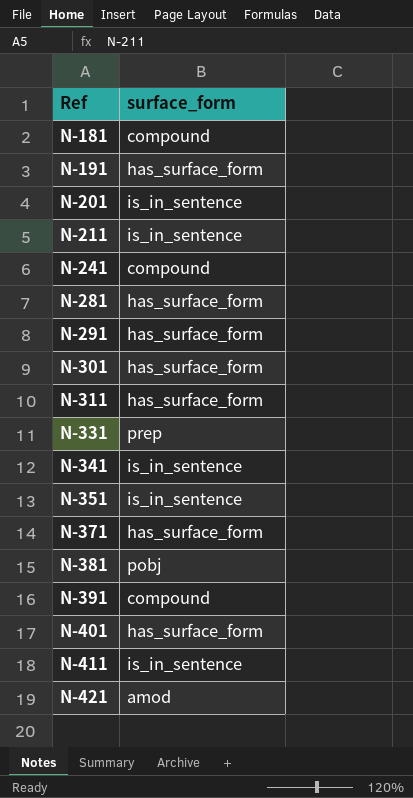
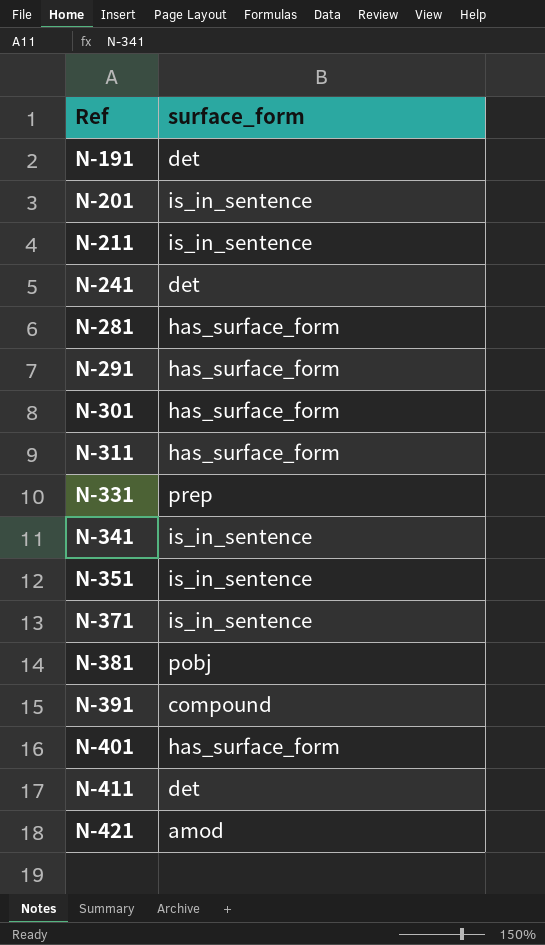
row N-181: compound -> none
N-191 | surface_form: has_surface_form -> det
N-241 | surface_form: compound -> det
N-371 | surface_form: has_surface_form -> is_in_sentence
N-411 | surface_form: is_in_sentence -> det

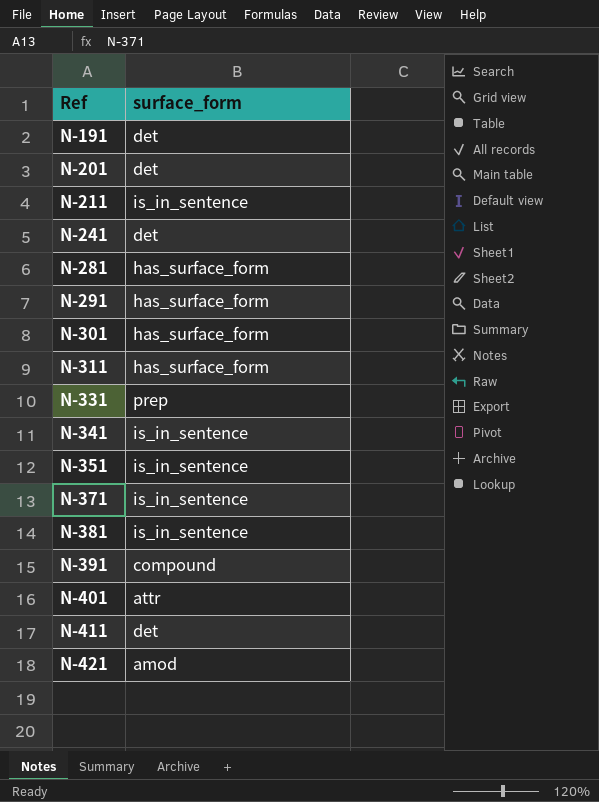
N-201 | surface_form: is_in_sentence -> det
N-381 | surface_form: pobj -> is_in_sentence
N-401 | surface_form: has_surface_form -> attr

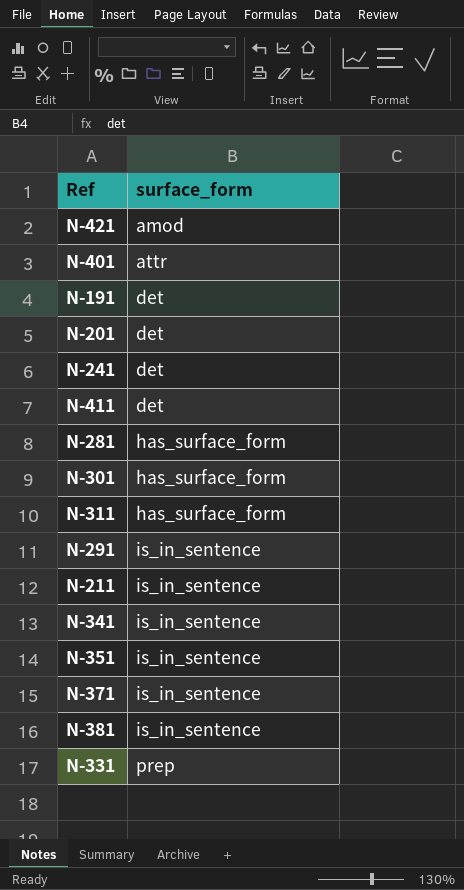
row order: Ref ascending -> surface_form ascending
row N-391: compound -> none
N-291 | surface_form: has_surface_form -> is_in_sentence

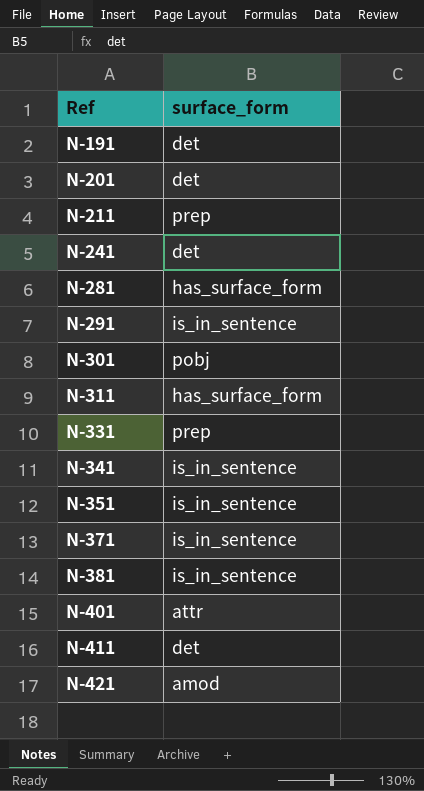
row order: surface_form ascending -> Ref ascending
N-211 | surface_form: is_in_sentence -> prep
N-301 | surface_form: has_surface_form -> pobj

